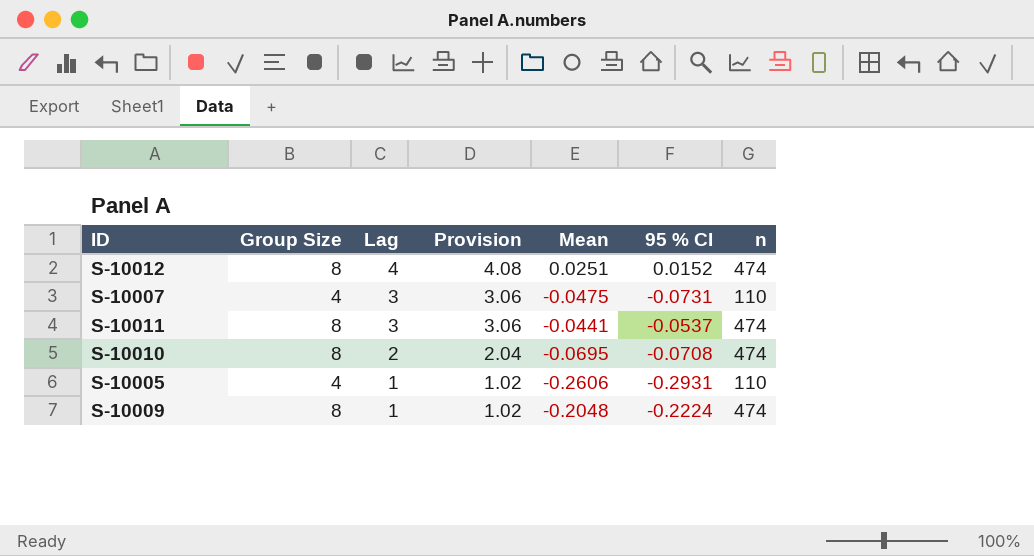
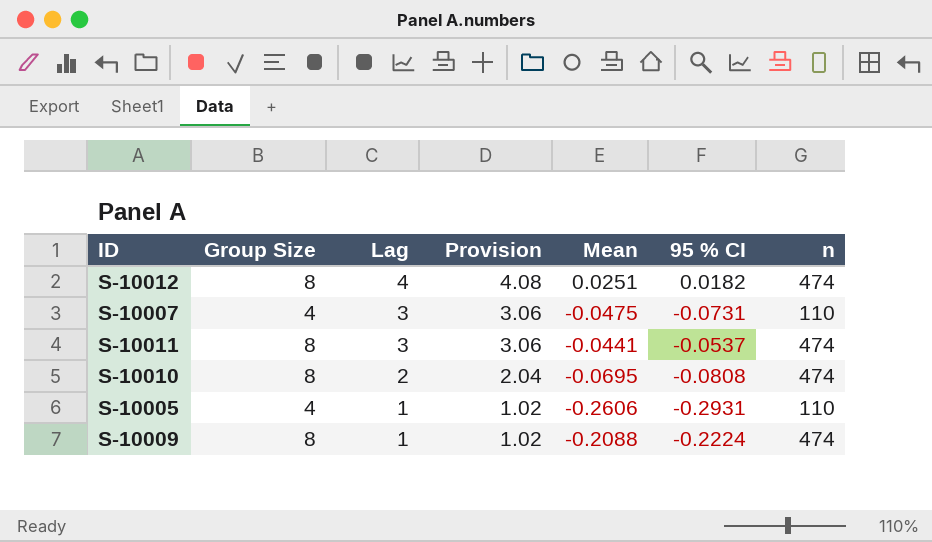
S-10012 | 95 % CI: 0.0152 -> 0.0182
S-10010 | 95 % CI: -0.0708 -> -0.0808
S-10009 | Mean: -0.2048 -> -0.2088

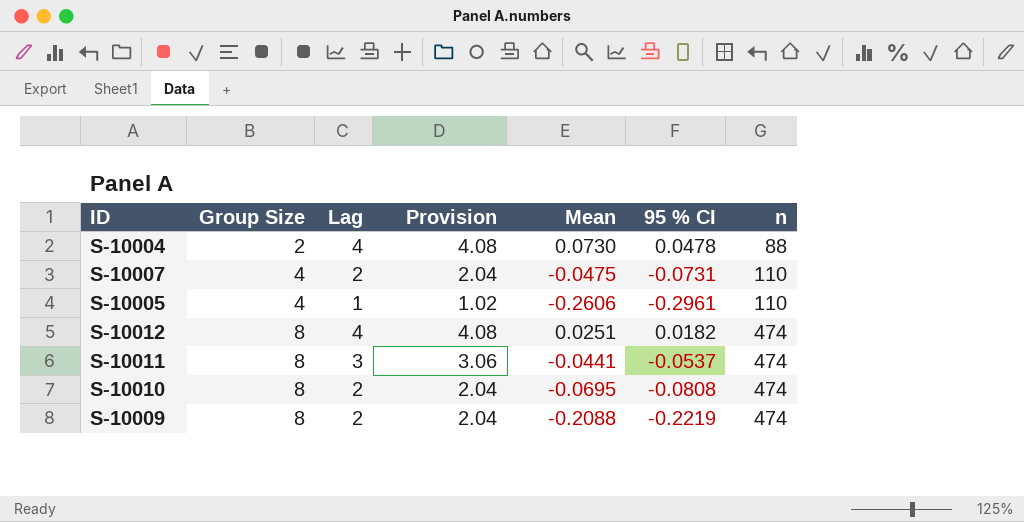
row order: Lag descending -> Group Size ascending
row S-10004: none -> 2 | 4 | 4.08 | 0.0730 | 0.0478 | 88
S-10007 | Lag: 3 -> 2
S-10007 | Provision: 3.06 -> 2.04
S-10005 | 95 % CI: -0.2931 -> -0.2961
S-10009 | Lag: 1 -> 2
S-10009 | Provision: 1.02 -> 2.04
S-10009 | 95 % CI: -0.2224 -> -0.2219

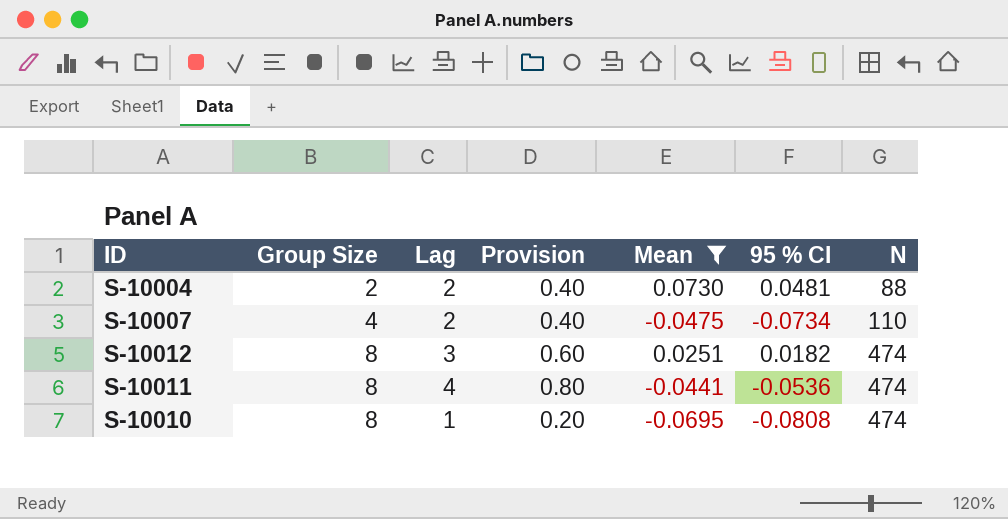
filter: none -> Mean >= -0.0695
column Provision | formula: [Lag] * 1.02 -> [Lag] * 0.2
column name: n -> N
S-10004 | Lag: 4 -> 2
S-10004 | 95 % CI: 0.0478 -> 0.0481
S-10007 | 95 % CI: -0.0731 -> -0.0734
S-10012 | Lag: 4 -> 3
S-10011 | Lag: 3 -> 4
S-10011 | 95 % CI: -0.0537 -> -0.0536
S-10010 | Lag: 2 -> 1

